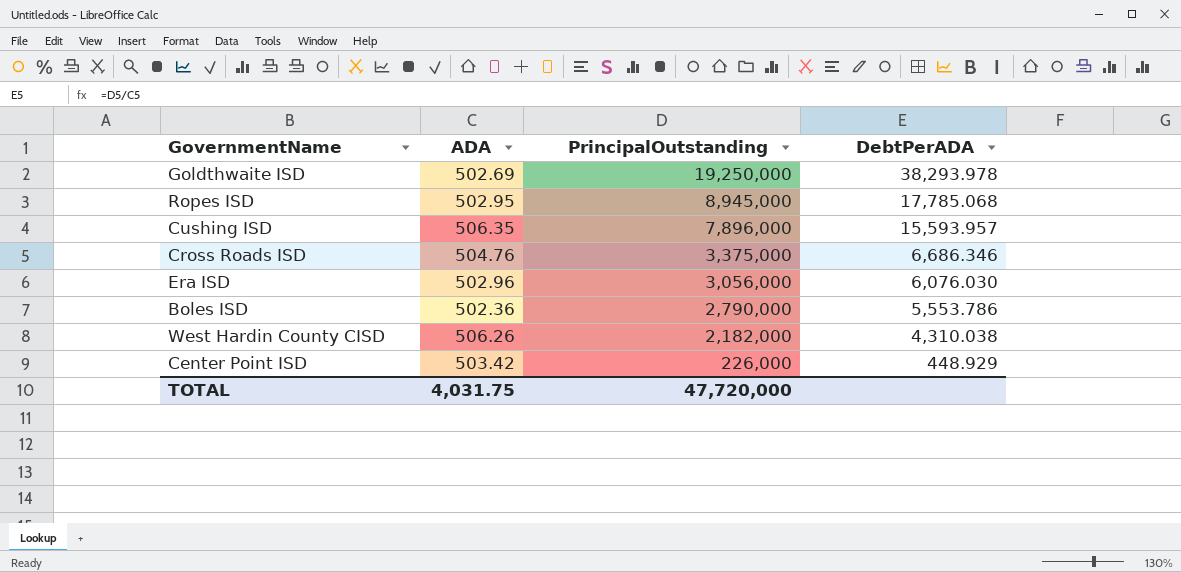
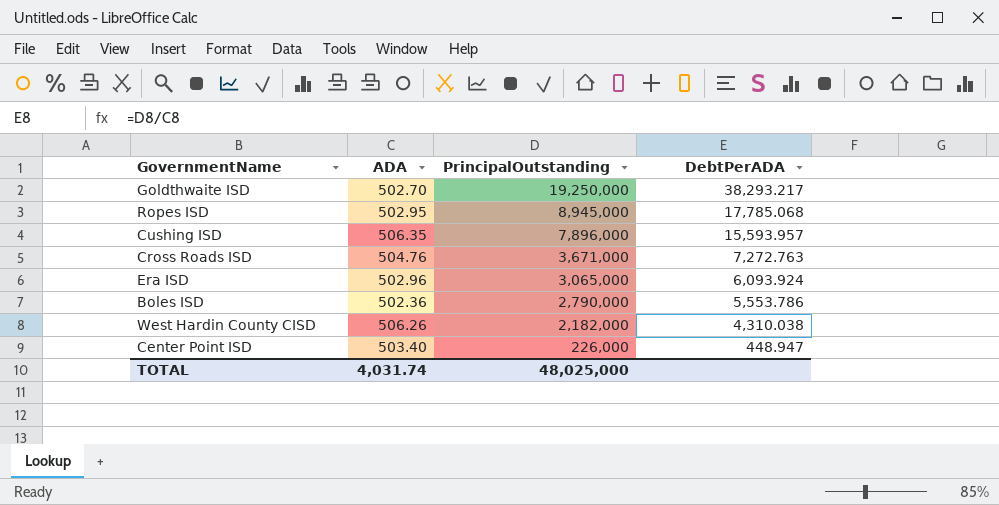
Goldthwaite ISD | ADA: 502.69 -> 502.70
Goldthwaite ISD | DebtPerADA: 38,293.978 -> 38,293.217
Cross Roads ISD | PrincipalOutstanding: 3,375,000 -> 3,671,000
Cross Roads ISD | DebtPerADA: 6,686.346 -> 7,272.763
Era ISD | PrincipalOutstanding: 3,056,000 -> 3,065,000
Era ISD | DebtPerADA: 6,076.030 -> 6,093.924
Center Point ISD | ADA: 503.42 -> 503.40
Center Point ISD | DebtPerADA: 448.929 -> 448.947
TOTAL | ADA: 4,031.75 -> 4,031.74
TOTAL | PrincipalOutstanding: 47,720,000 -> 48,025,000

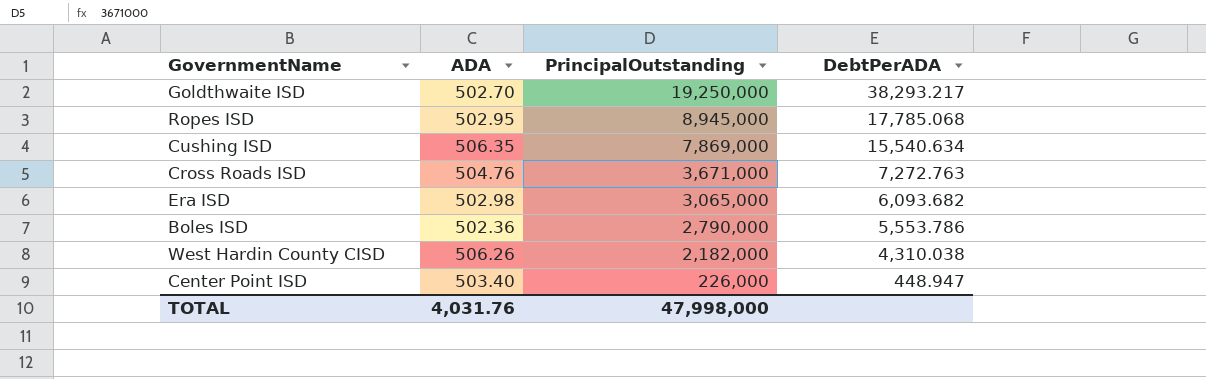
Cushing ISD | PrincipalOutstanding: 7,896,000 -> 7,869,000
Cushing ISD | DebtPerADA: 15,593.957 -> 15,540.634
Era ISD | ADA: 502.96 -> 502.98
Era ISD | DebtPerADA: 6,093.924 -> 6,093.682
TOTAL | ADA: 4,031.74 -> 4,031.76
TOTAL | PrincipalOutstanding: 48,025,000 -> 47,998,000

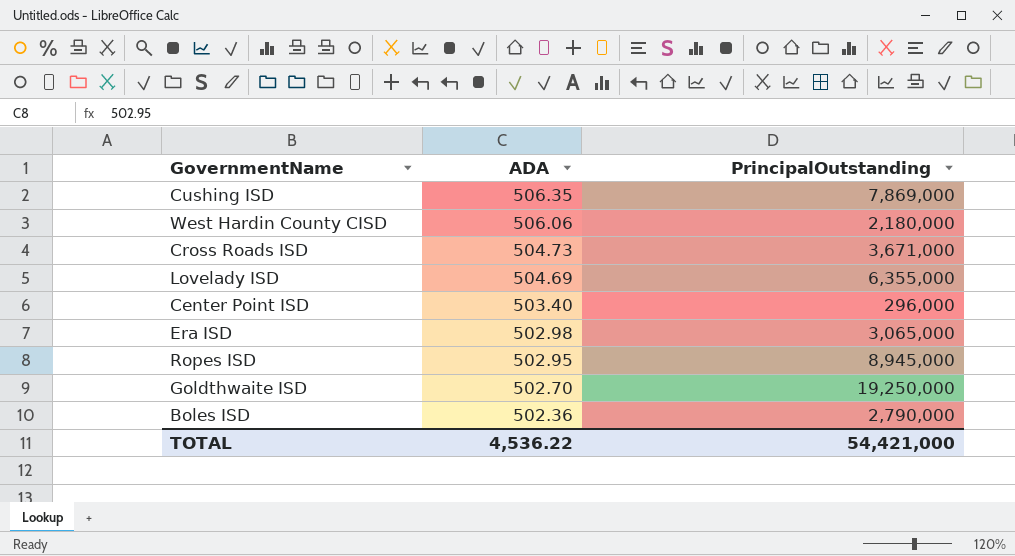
row order: PrincipalOutstanding descending -> ADA descending
column DebtPerADA | formula: [PrincipalOutstanding] / [ADA] -> none
West Hardin County CISD | ADA: 506.26 -> 506.06
West Hardin County CISD | PrincipalOutstanding: 2,182,000 -> 2,180,000
Cross Roads ISD | ADA: 504.76 -> 504.73
row Lovelady ISD: none -> 504.69 | 6,355,000
Center Point ISD | PrincipalOutstanding: 226,000 -> 296,000
TOTAL | ADA: 4,031.76 -> 4,536.22
TOTAL | PrincipalOutstanding: 47,998,000 -> 54,421,000

